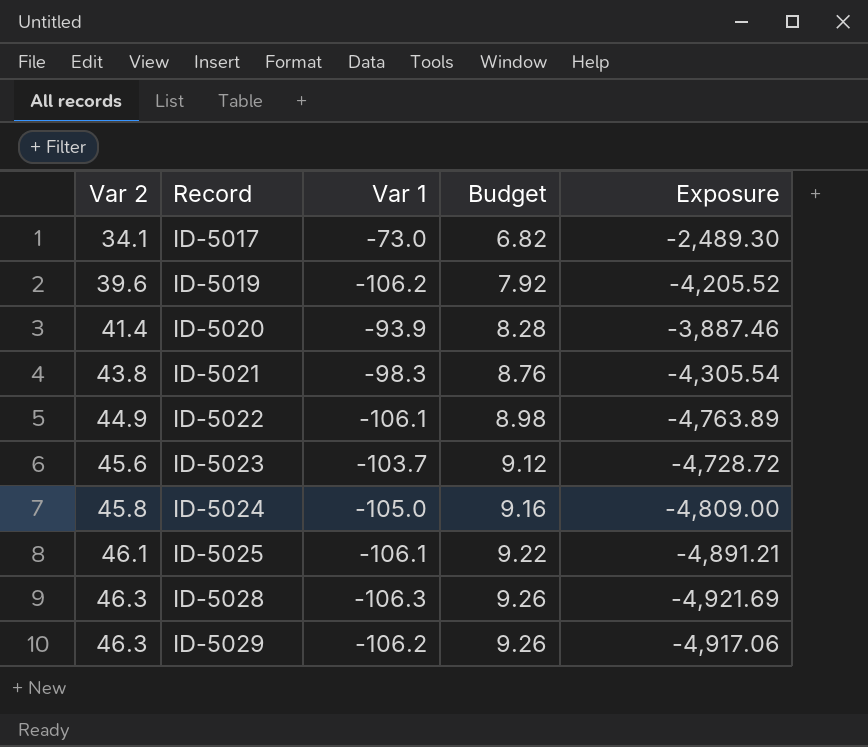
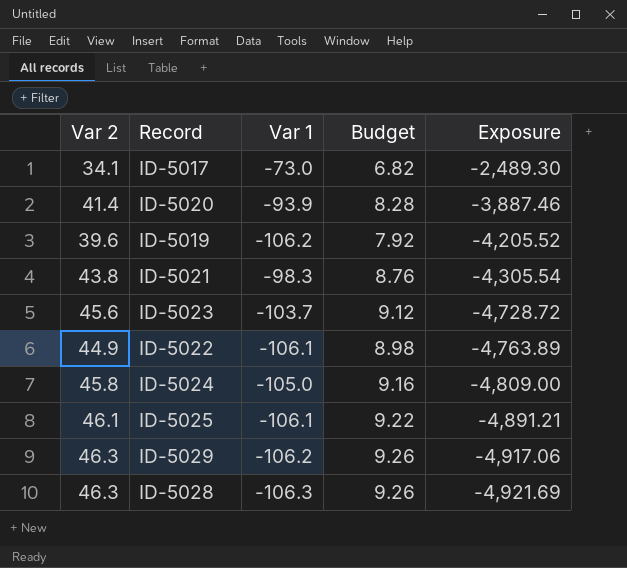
row order: Var 2 ascending -> Exposure descending

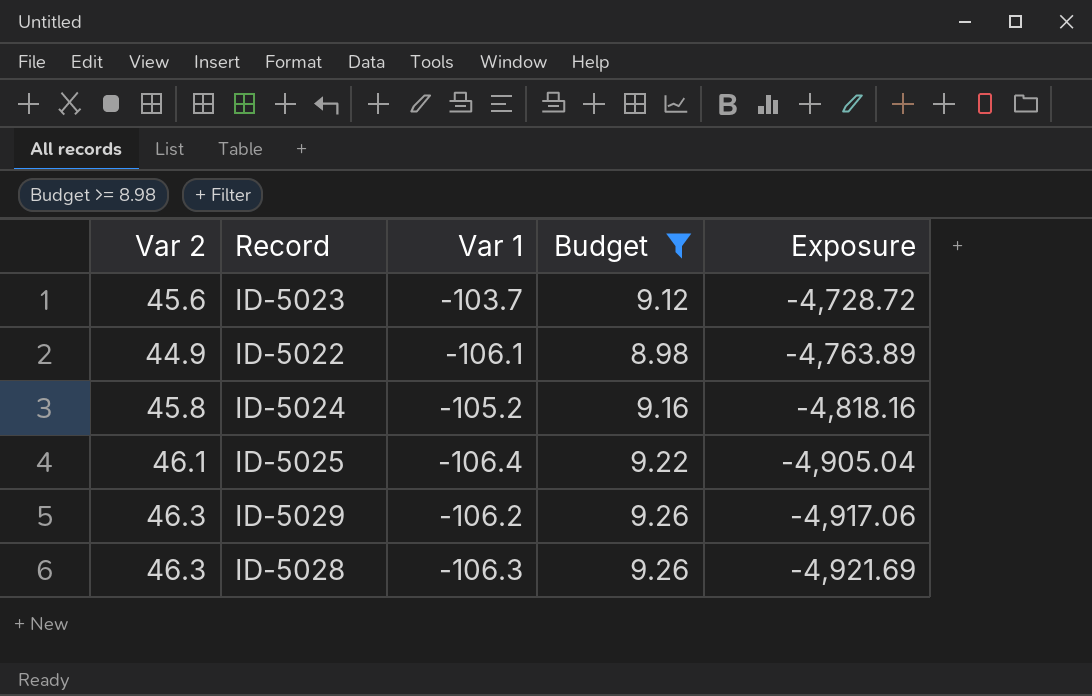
filter: none -> Budget >= 8.98
ID-5024 | Var 1: -105.0 -> -105.2
ID-5024 | Exposure: -4,809.00 -> -4,818.16
ID-5025 | Var 1: -106.1 -> -106.4
ID-5025 | Exposure: -4,891.21 -> -4,905.04

